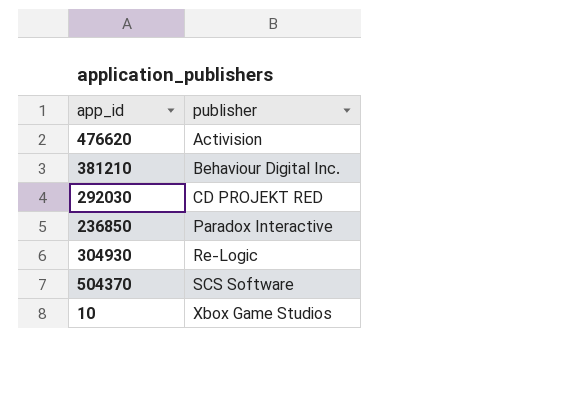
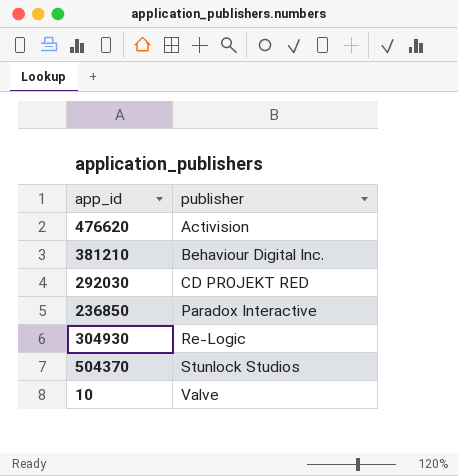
504370 | publisher: SCS Software -> Stunlock Studios
10 | publisher: Xbox Game Studios -> Valve

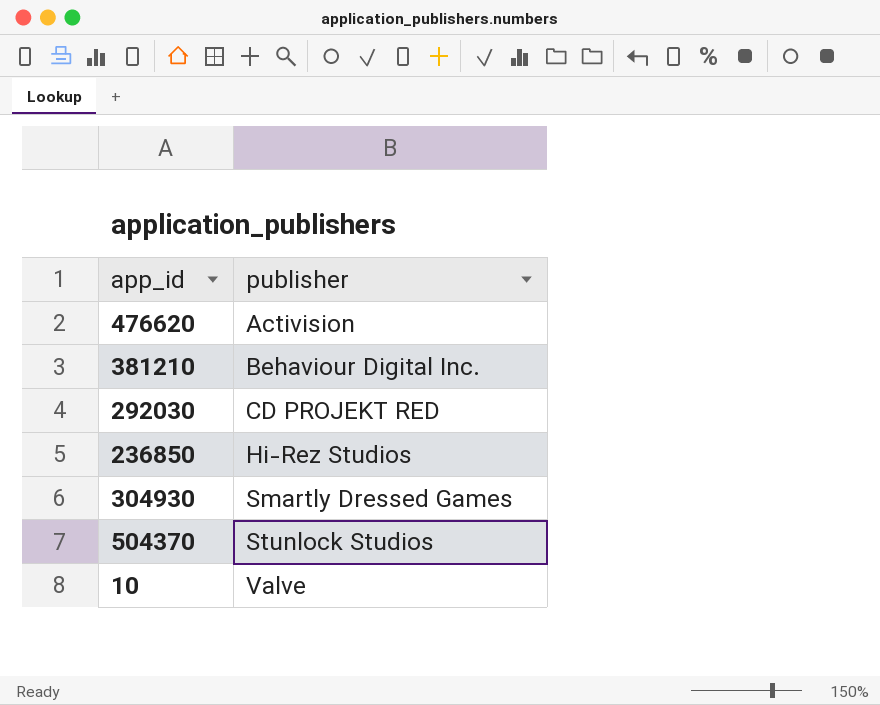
236850 | publisher: Paradox Interactive -> Hi-Rez Studios
304930 | publisher: Re-Logic -> Smartly Dressed Games

